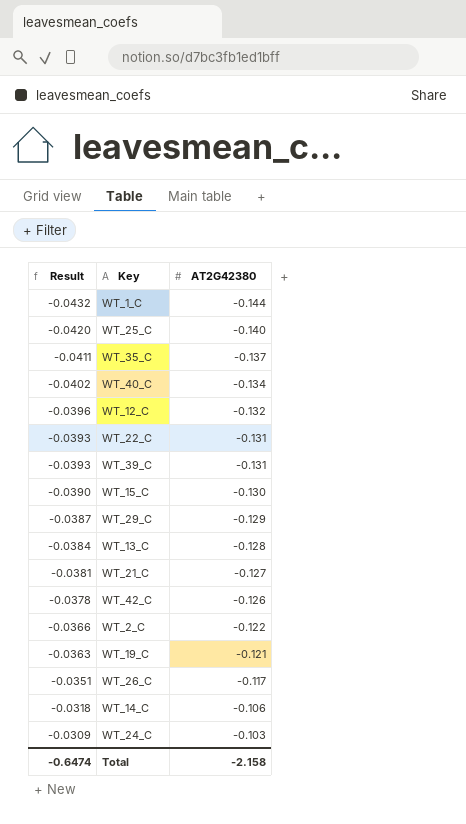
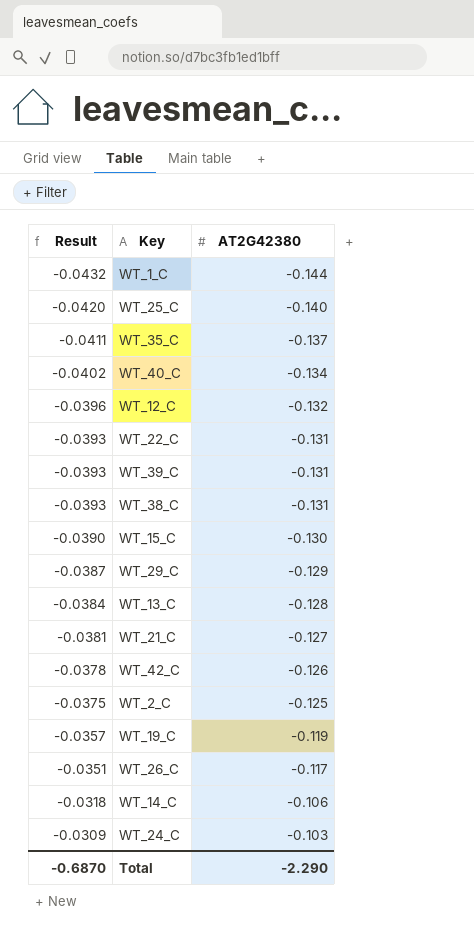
row WT_38_C: none -> -0.0393 | -0.131
WT_2_C | Result: -0.0366 -> -0.0375
WT_2_C | AT2G42380: -0.122 -> -0.125
WT_19_C | Result: -0.0363 -> -0.0357
WT_19_C | AT2G42380: -0.121 -> -0.119
Total | Result: -0.6474 -> -0.6870
Total | AT2G42380: -2.158 -> -2.290

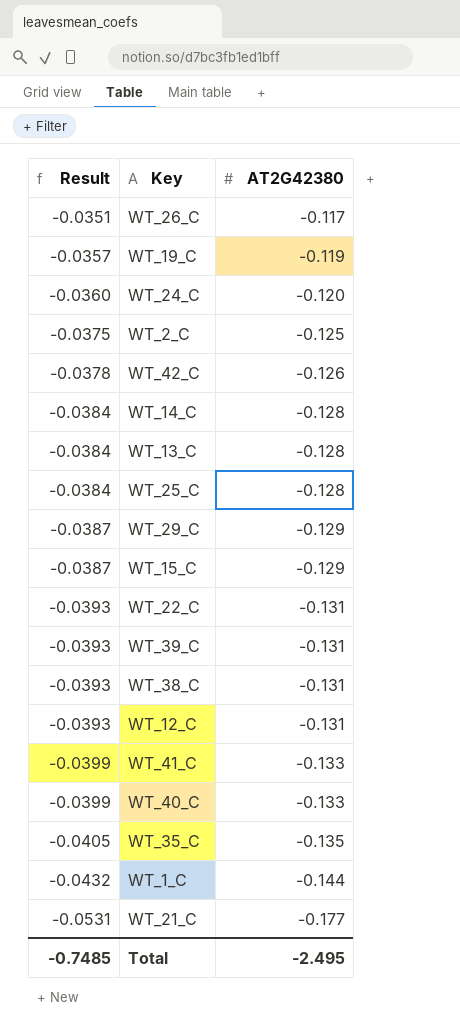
row order: Result ascending -> Result descending
WT_24_C | Result: -0.0309 -> -0.0360
WT_24_C | AT2G42380: -0.103 -> -0.120
WT_14_C | Result: -0.0318 -> -0.0384
WT_14_C | AT2G42380: -0.106 -> -0.128
WT_25_C | Result: -0.0420 -> -0.0384
WT_25_C | AT2G42380: -0.140 -> -0.128
WT_15_C | Result: -0.0390 -> -0.0387
WT_15_C | AT2G42380: -0.130 -> -0.129
WT_12_C | Result: -0.0396 -> -0.0393
WT_12_C | AT2G42380: -0.132 -> -0.131
row WT_41_C: none -> -0.0399 | -0.133
WT_40_C | Result: -0.0402 -> -0.0399
WT_40_C | AT2G42380: -0.134 -> -0.133
WT_35_C | Result: -0.0411 -> -0.0405
WT_35_C | AT2G42380: -0.137 -> -0.135
WT_21_C | Result: -0.0381 -> -0.0531
WT_21_C | AT2G42380: -0.127 -> -0.177
Total | Result: -0.6870 -> -0.7485
Total | AT2G42380: -2.290 -> -2.495

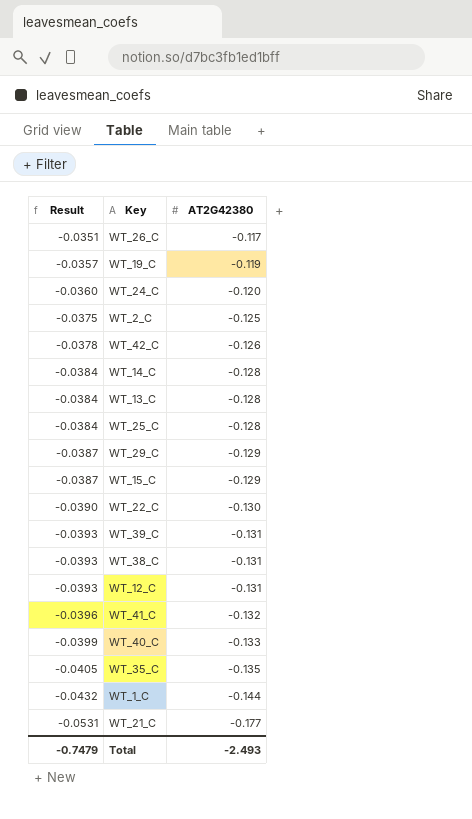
WT_22_C | Result: -0.0393 -> -0.0390
WT_22_C | AT2G42380: -0.131 -> -0.130
WT_41_C | Result: -0.0399 -> -0.0396
WT_41_C | AT2G42380: -0.133 -> -0.132
Total | Result: -0.7485 -> -0.7479
Total | AT2G42380: -2.495 -> -2.493

